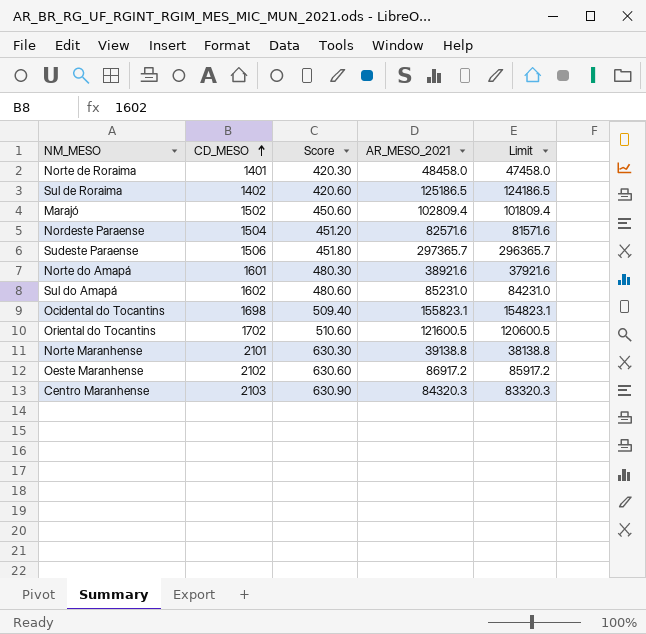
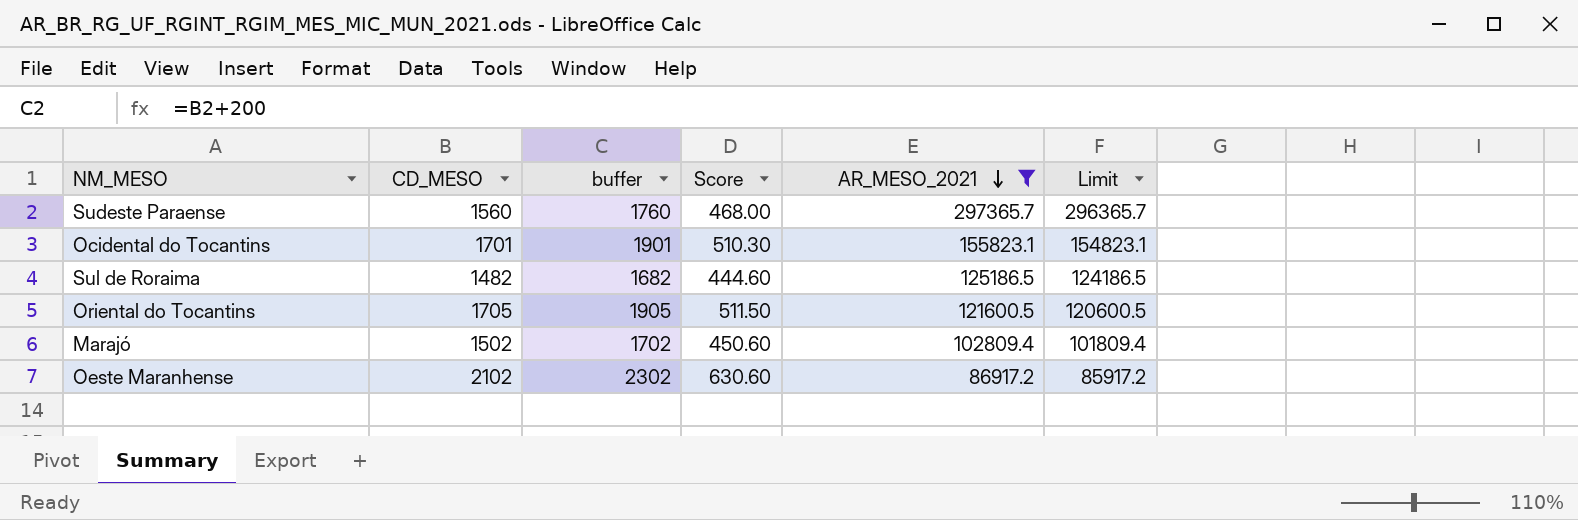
filter: none -> AR_MESO_2021 >= 86917.2
row order: CD_MESO ascending -> AR_MESO_2021 descending
column buffer | formula: none -> [CD_MESO] + 200
Sudeste Paraense | CD_MESO: 1506 -> 1560
Sudeste Paraense | Score: 451.80 -> 468.00
Ocidental do Tocantins | CD_MESO: 1698 -> 1701
Ocidental do Tocantins | Score: 509.40 -> 510.30
Sul de Roraima | CD_MESO: 1402 -> 1482
Sul de Roraima | Score: 420.60 -> 444.60
Oriental do Tocantins | CD_MESO: 1702 -> 1705
Oriental do Tocantins | Score: 510.60 -> 511.50

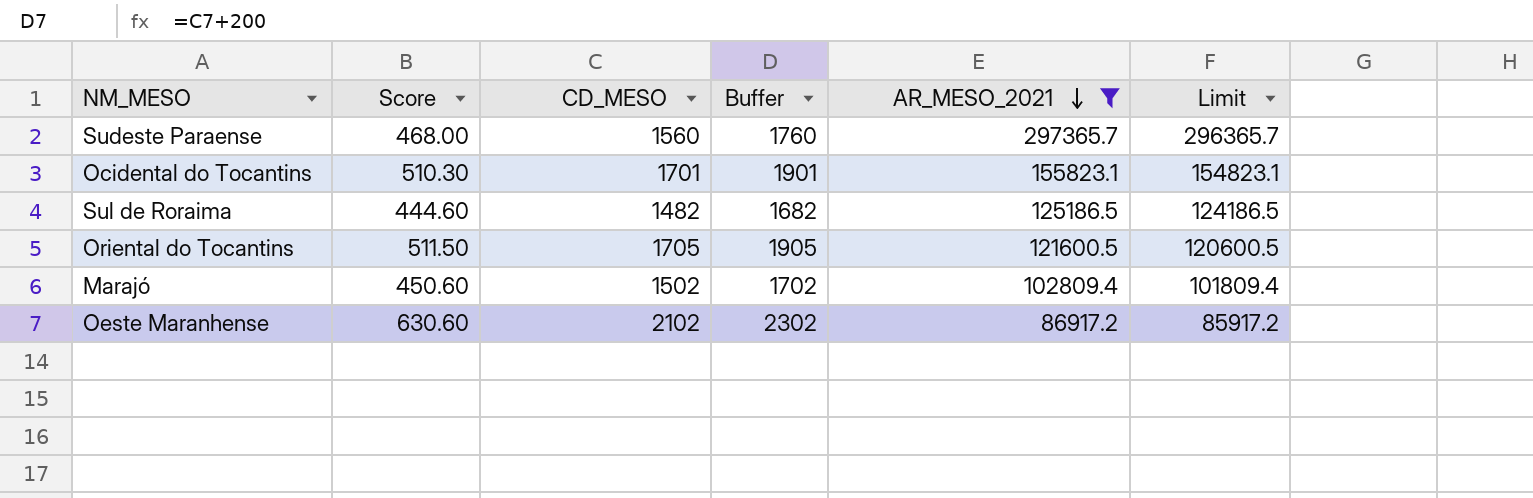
column Score | position: 4 -> 2
column name: buffer -> Buffer

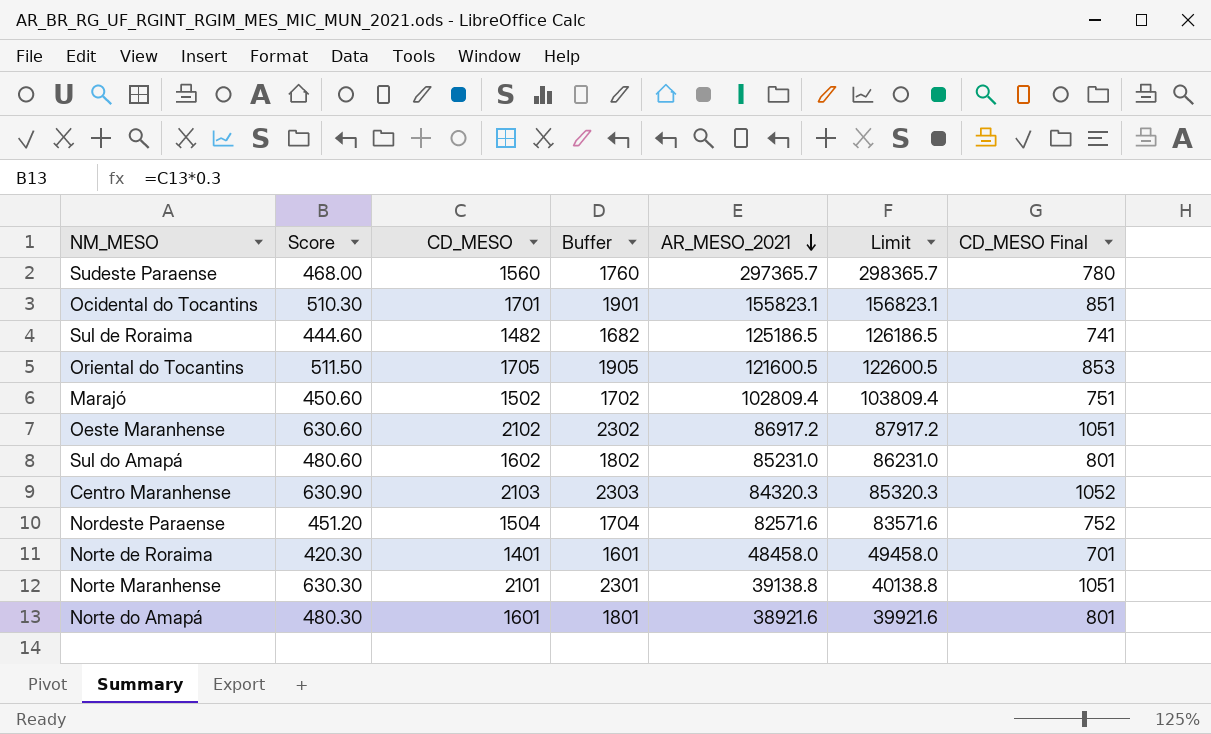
filter: AR_MESO_2021 >= 86917.2 -> none
column Limit | formula: [AR_MESO_2021] - 1000 -> [AR_MESO_2021] + 1000
column CD_MESO Final | formula: none -> [CD_MESO] * 0.5

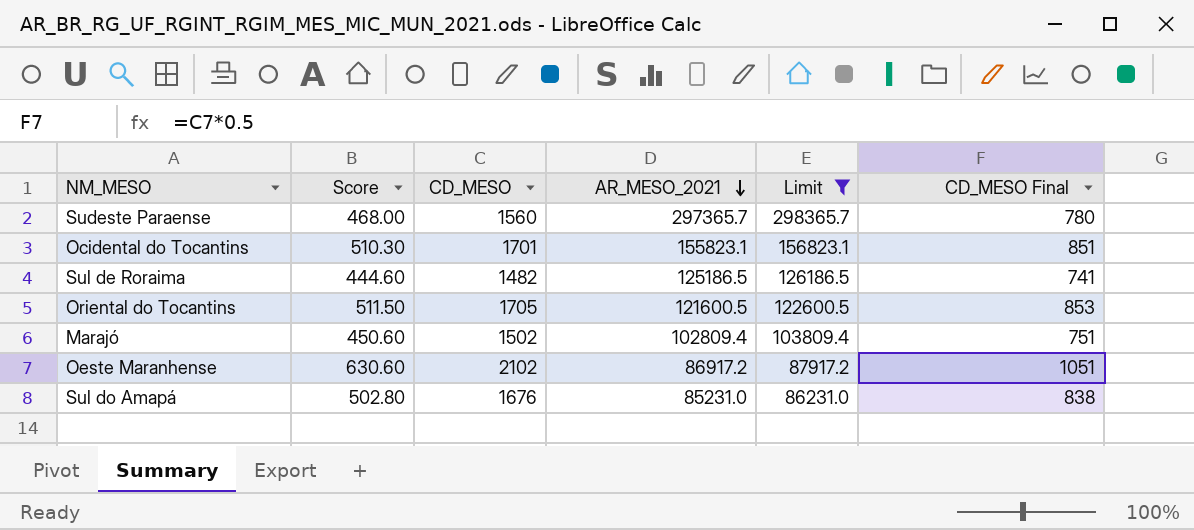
filter: none -> Limit >= 86231.0
column Buffer | formula: [CD_MESO] + 200 -> none
Sul do Amapá | Score: 480.60 -> 502.80
Sul do Amapá | CD_MESO: 1602 -> 1676
Sul do Amapá | CD_MESO Final: 801 -> 838

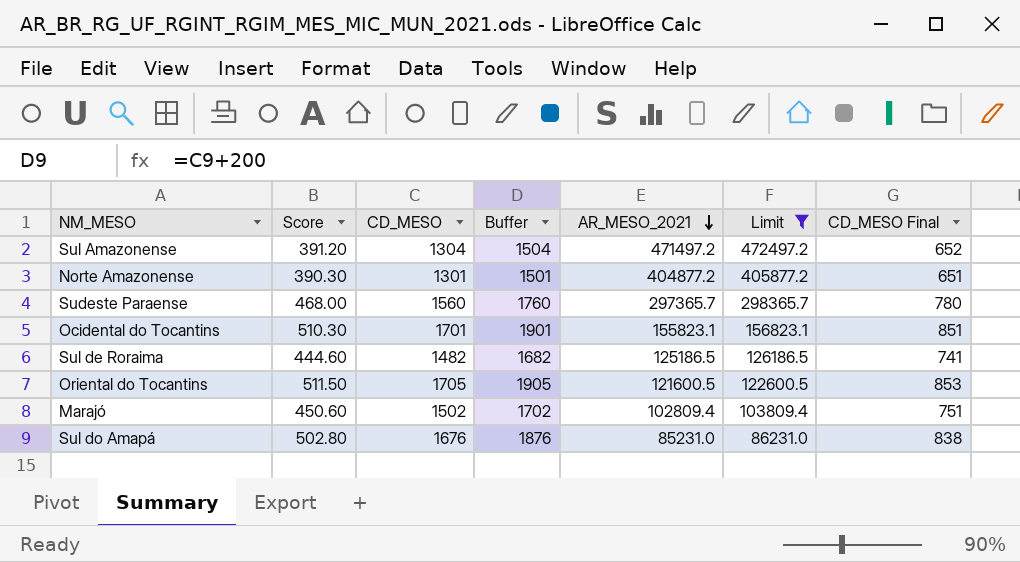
column Buffer | formula: none -> [CD_MESO] + 200
row Oeste Maranhense: 630.60 | 2102 | 86917.2 | 87917.2 | 1051 -> none
row Sul Amazonense: none -> 391.20 | 1304 | 1504 | 471497.2 | 472497.2 | 652
row Norte Amazonense: none -> 390.30 | 1301 | 1501 | 404877.2 | 405877.2 | 651

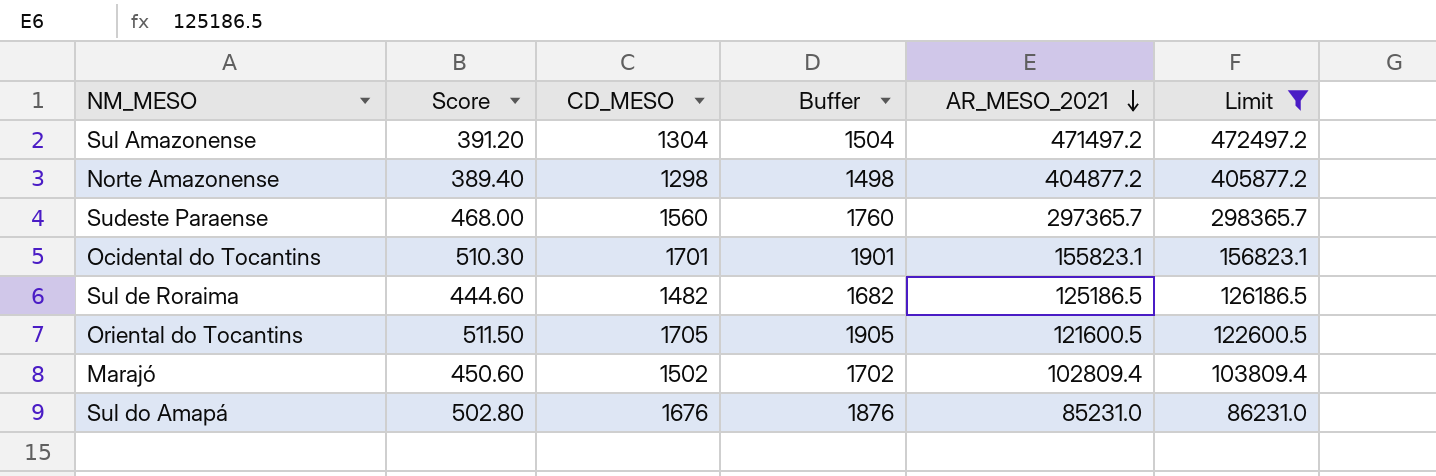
column CD_MESO Final | formula: [CD_MESO] * 0.5 -> none
Norte Amazonense | Score: 390.30 -> 389.40
Norte Amazonense | CD_MESO: 1301 -> 1298
Norte Amazonense | Buffer: 1501 -> 1498

